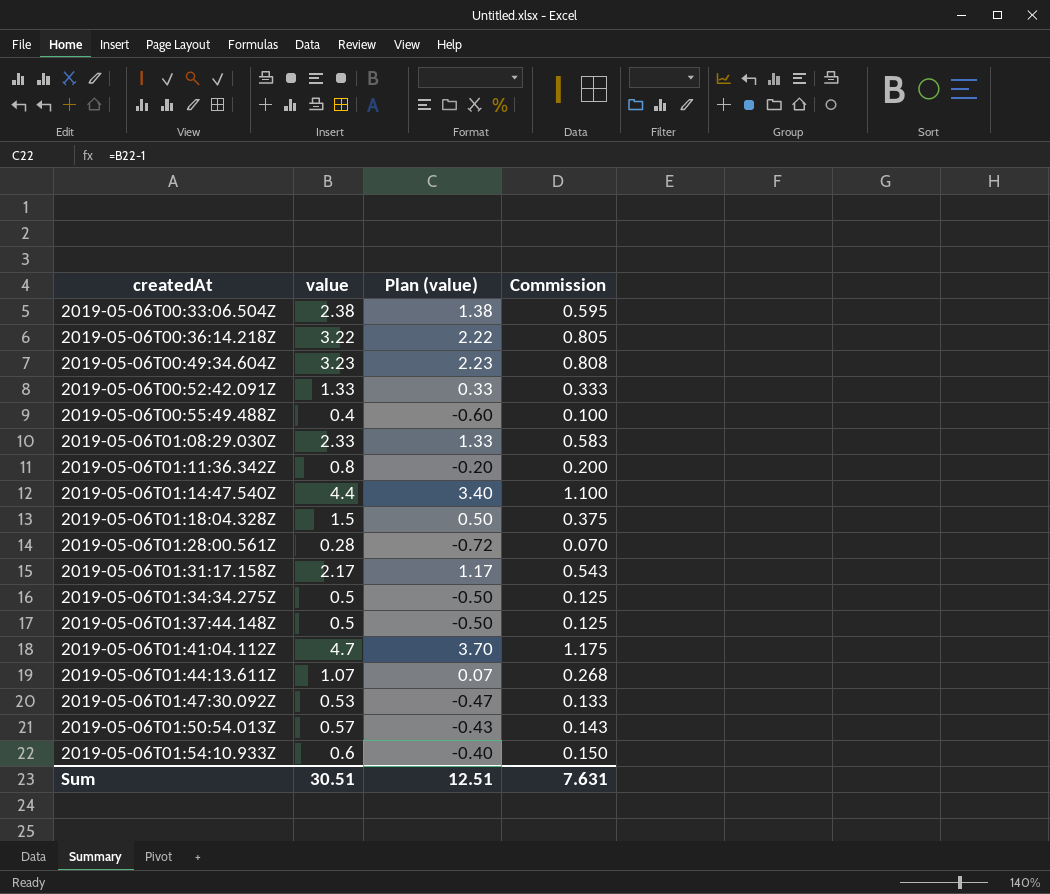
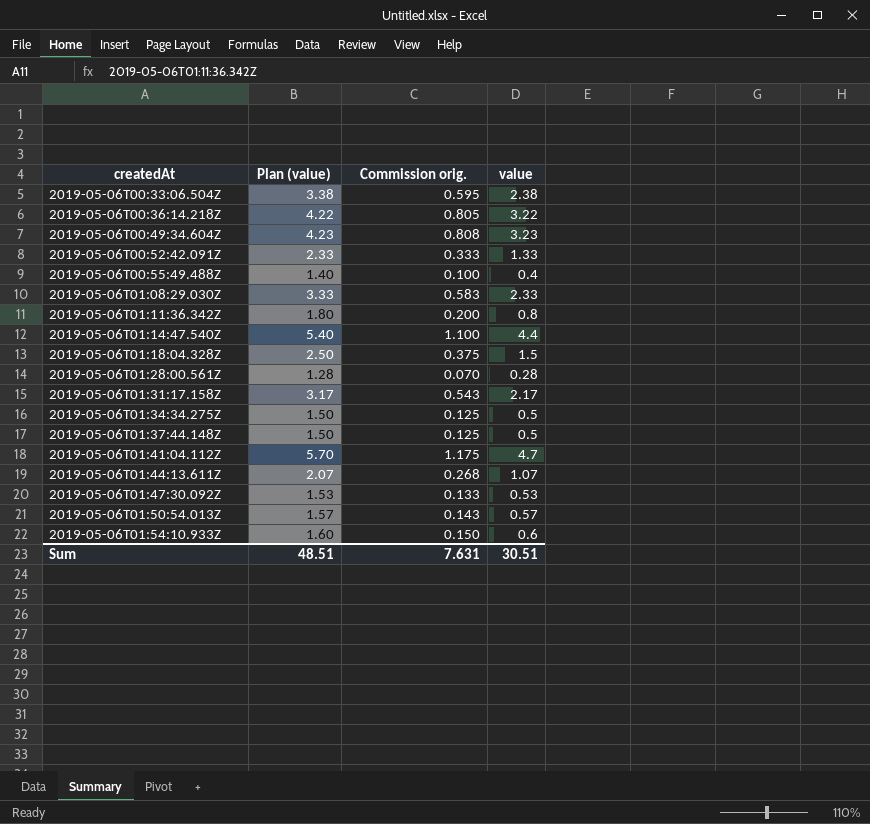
column Plan (value) | formula: [value] - 1 -> [value] + 1
column name: Commission -> Commission orig.
column value | position: 2 -> 4
Sum | Plan (value): 12.51 -> 48.51

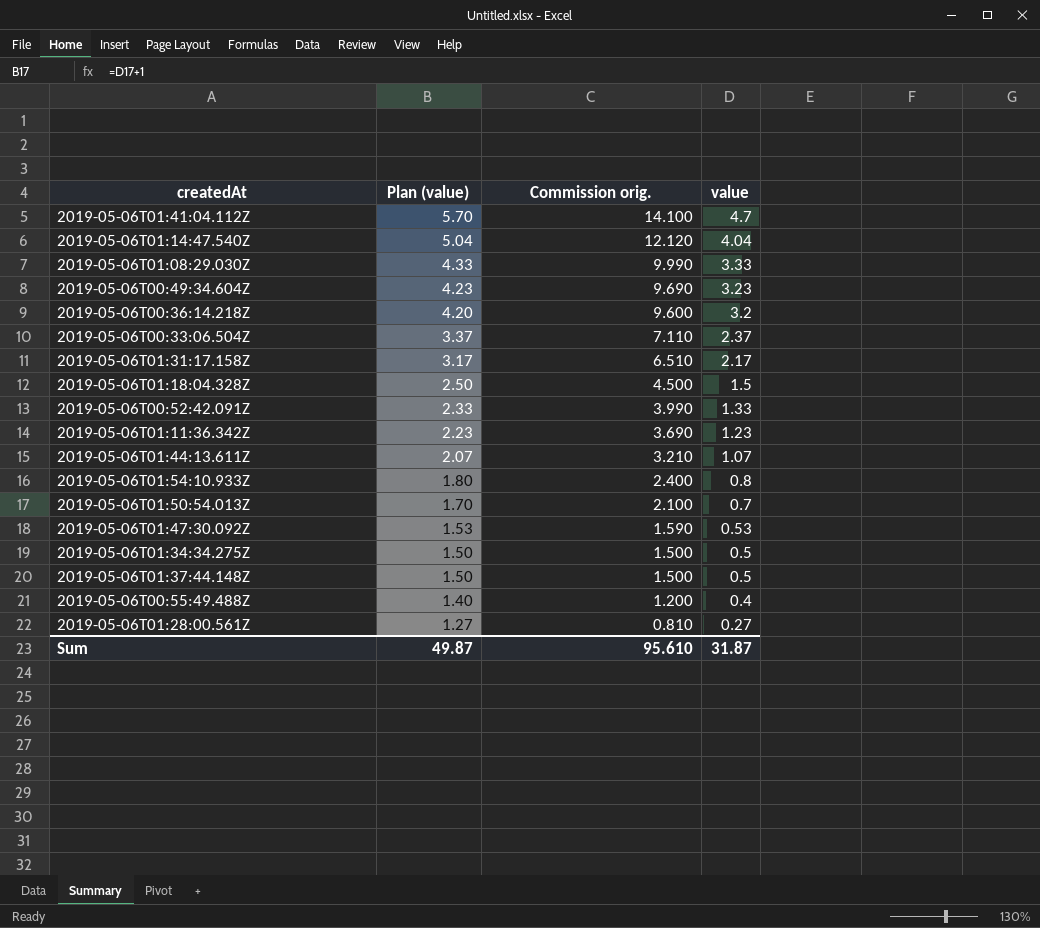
row order: createdAt ascending -> Plan (value) descending
column Commission orig. | formula: [value] * 0.25 -> [value] * 3
2019-05-06T01:14:47.540Z | Plan (value): 5.40 -> 5.04
2019-05-06T01:14:47.540Z | value: 4.4 -> 4.04
2019-05-06T01:08:29.030Z | Plan (value): 3.33 -> 4.33
2019-05-06T01:08:29.030Z | value: 2.33 -> 3.33
2019-05-06T00:36:14.218Z | Plan (value): 4.22 -> 4.20
2019-05-06T00:36:14.218Z | value: 3.22 -> 3.2
2019-05-06T00:33:06.504Z | Plan (value): 3.38 -> 3.37
2019-05-06T00:33:06.504Z | value: 2.38 -> 2.37
2019-05-06T01:11:36.342Z | Plan (value): 1.80 -> 2.23
2019-05-06T01:11:36.342Z | value: 0.8 -> 1.23
2019-05-06T01:54:10.933Z | Plan (value): 1.60 -> 1.80
2019-05-06T01:54:10.933Z | value: 0.6 -> 0.8
2019-05-06T01:50:54.013Z | Plan (value): 1.57 -> 1.70
2019-05-06T01:50:54.013Z | value: 0.57 -> 0.7
2019-05-06T01:28:00.561Z | Plan (value): 1.28 -> 1.27
2019-05-06T01:28:00.561Z | value: 0.28 -> 0.27
Sum | Plan (value): 48.51 -> 49.87
Sum | Commission orig.: 7.631 -> 95.610
Sum | value: 30.51 -> 31.87

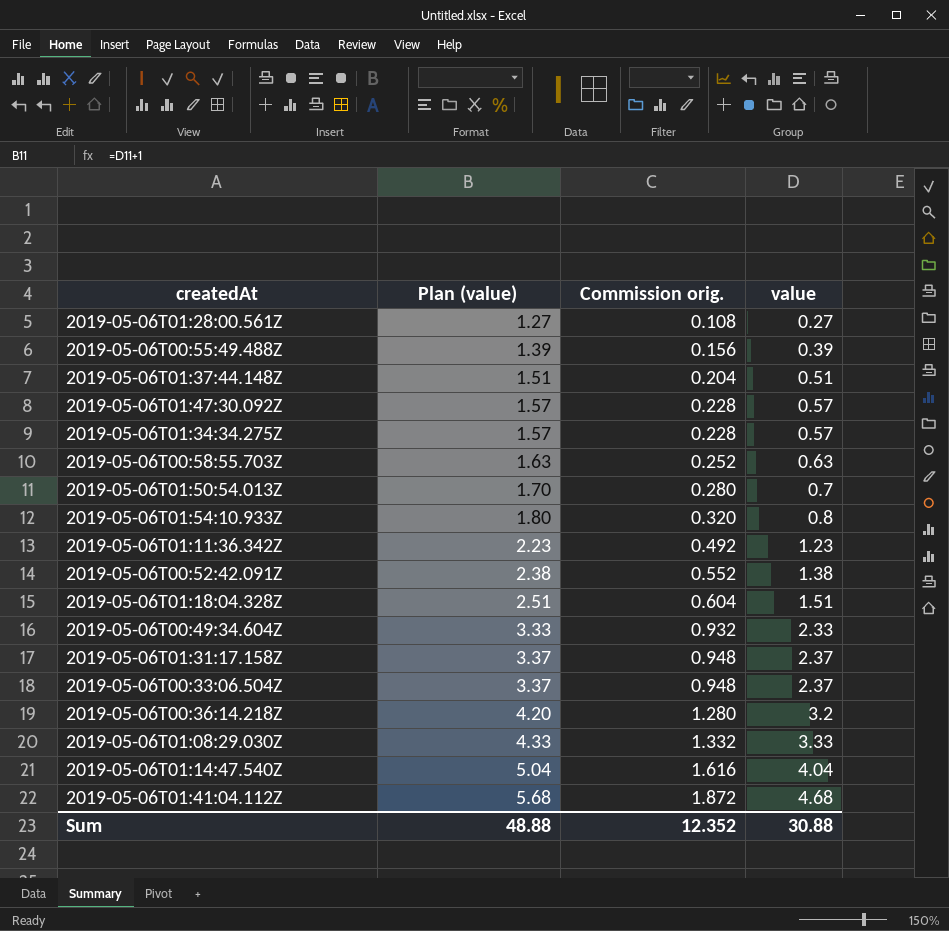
row order: Plan (value) descending -> Plan (value) ascending
column Commission orig. | formula: [value] * 3 -> [value] * 0.4
row 2019-05-06T01:44:13.611Z: 2.07 | 3.210 | 1.07 -> none
2019-05-06T00:55:49.488Z | Plan (value): 1.40 -> 1.39
2019-05-06T00:55:49.488Z | value: 0.4 -> 0.39
2019-05-06T01:37:44.148Z | Plan (value): 1.50 -> 1.51
2019-05-06T01:37:44.148Z | value: 0.5 -> 0.51
2019-05-06T01:47:30.092Z | Plan (value): 1.53 -> 1.57
2019-05-06T01:47:30.092Z | value: 0.53 -> 0.57
2019-05-06T01:34:34.275Z | Plan (value): 1.50 -> 1.57
2019-05-06T01:34:34.275Z | value: 0.5 -> 0.57
row 2019-05-06T00:58:55.703Z: none -> 1.63 | 0.252 | 0.63
2019-05-06T00:52:42.091Z | Plan (value): 2.33 -> 2.38
2019-05-06T00:52:42.091Z | value: 1.33 -> 1.38
2019-05-06T01:18:04.328Z | Plan (value): 2.50 -> 2.51
2019-05-06T01:18:04.328Z | value: 1.5 -> 1.51
2019-05-06T00:49:34.604Z | Plan (value): 4.23 -> 3.33
2019-05-06T00:49:34.604Z | value: 3.23 -> 2.33
2019-05-06T01:31:17.158Z | Plan (value): 3.17 -> 3.37
2019-05-06T01:31:17.158Z | value: 2.17 -> 2.37
2019-05-06T01:41:04.112Z | Plan (value): 5.70 -> 5.68
2019-05-06T01:41:04.112Z | value: 4.7 -> 4.68
Sum | Plan (value): 49.87 -> 48.88
Sum | Commission orig.: 95.610 -> 12.352
Sum | value: 31.87 -> 30.88

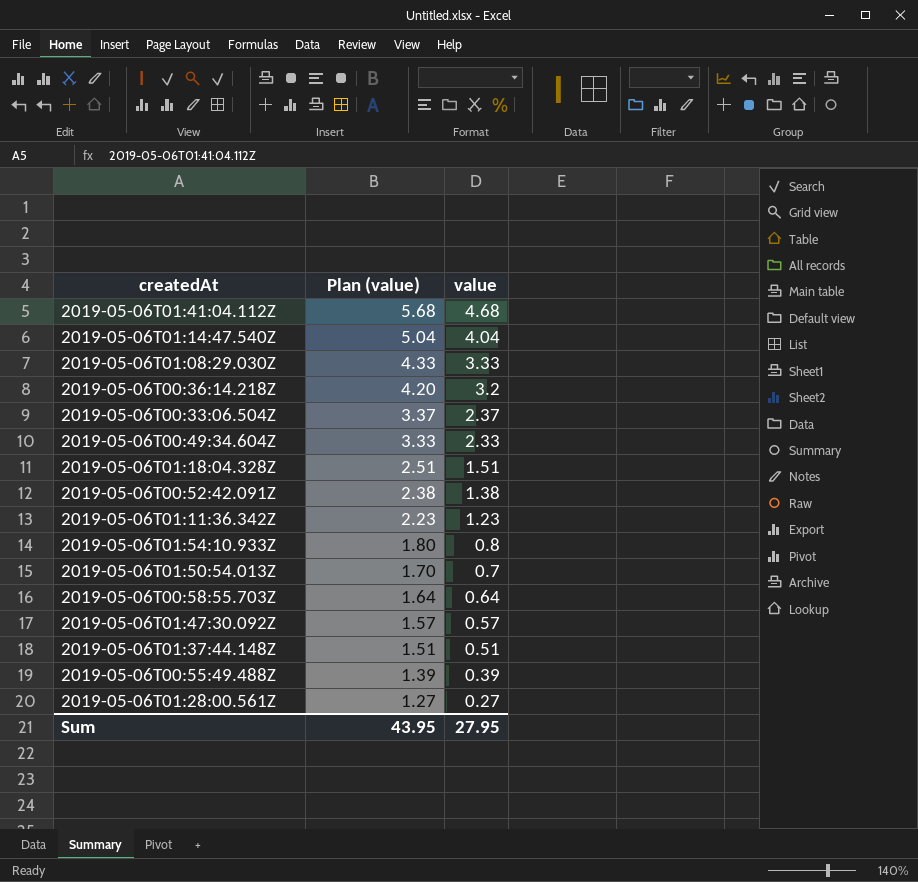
row order: Plan (value) ascending -> Plan (value) descending
column Commission orig. | formula: [value] * 0.4 -> none
row 2019-05-06T01:34:34.275Z: 1.57 | 0.228 | 0.57 -> none
row 2019-05-06T01:31:17.158Z: 3.37 | 0.948 | 2.37 -> none
2019-05-06T00:58:55.703Z | Plan (value): 1.63 -> 1.64
2019-05-06T00:58:55.703Z | value: 0.63 -> 0.64
Sum | Plan (value): 48.88 -> 43.95
Sum | value: 30.88 -> 27.95

